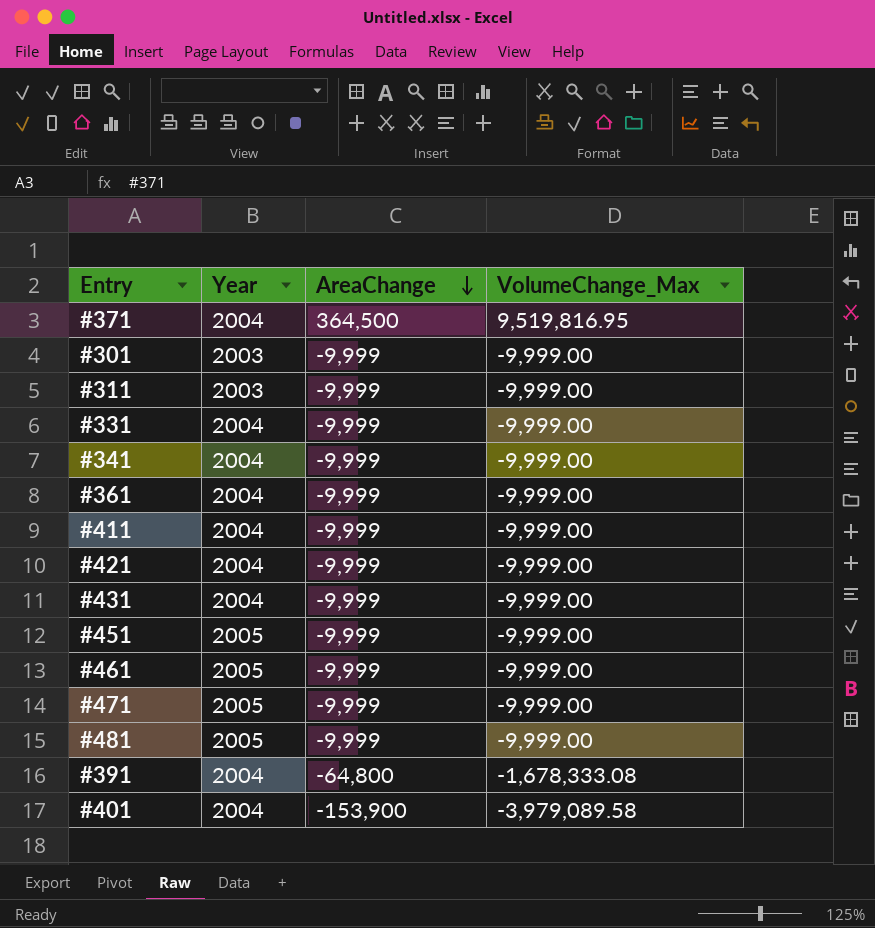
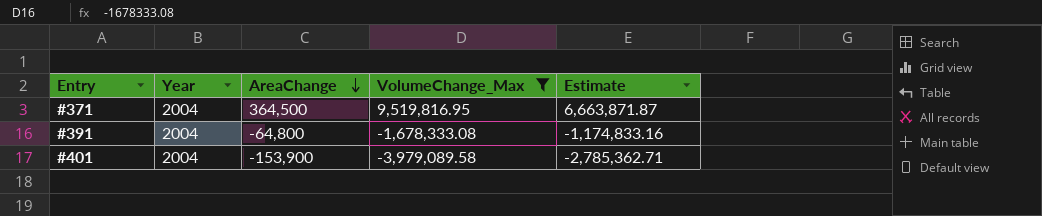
filter: none -> VolumeChange_Max != -9,999.00
column Estimate | formula: none -> [VolumeChange_Max] * 0.7

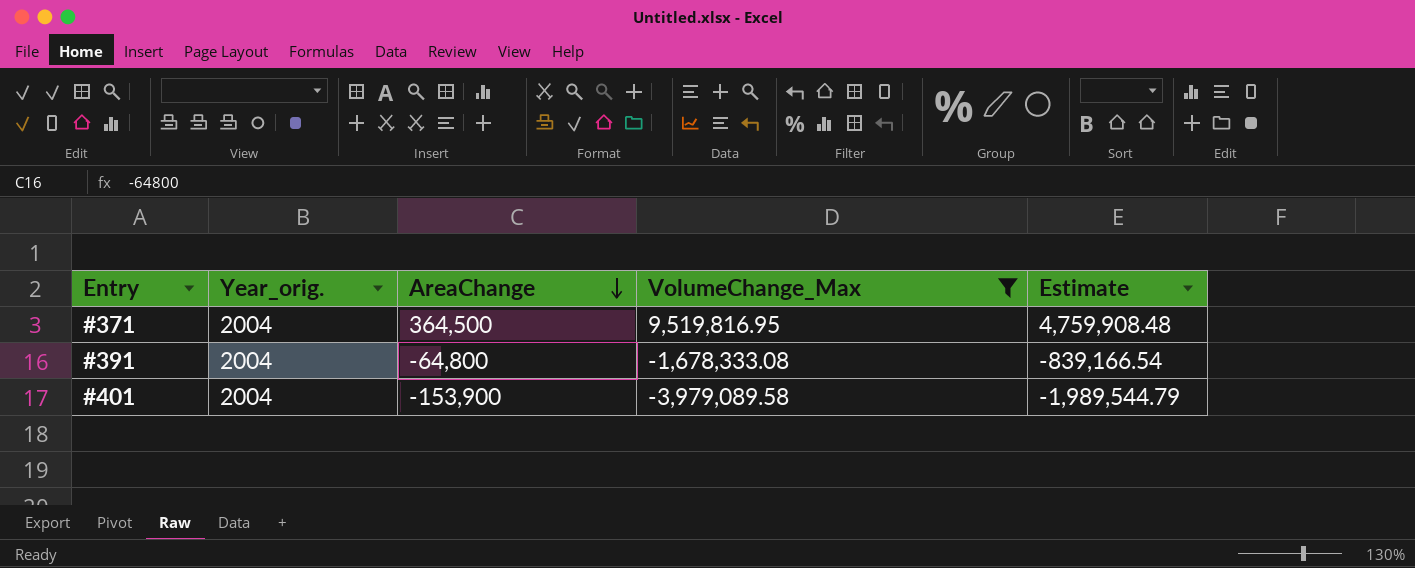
column name: Year -> Year_orig.
column Estimate | formula: [VolumeChange_Max] * 0.7 -> [VolumeChange_Max] * 0.5

